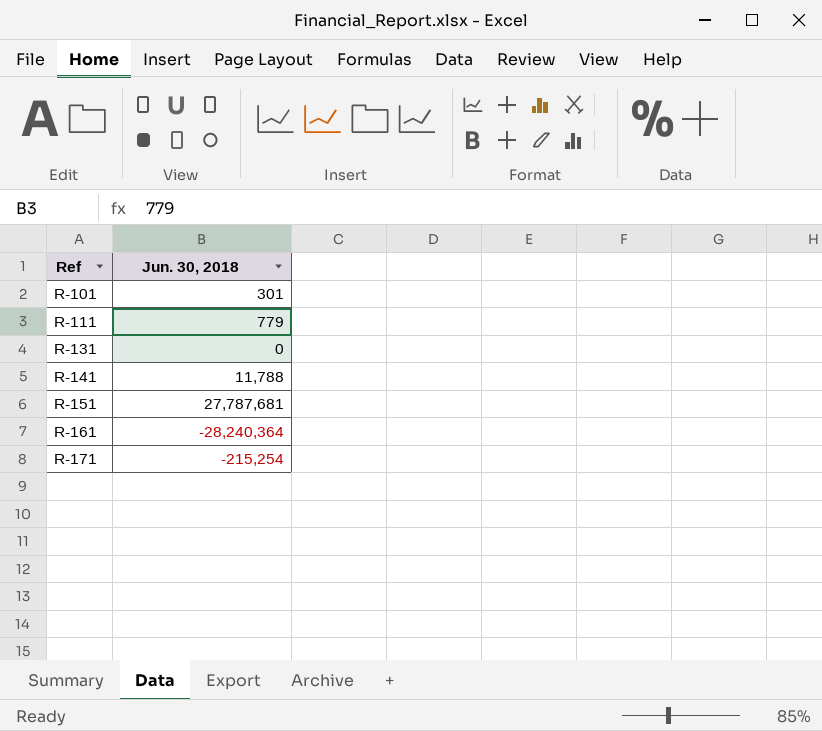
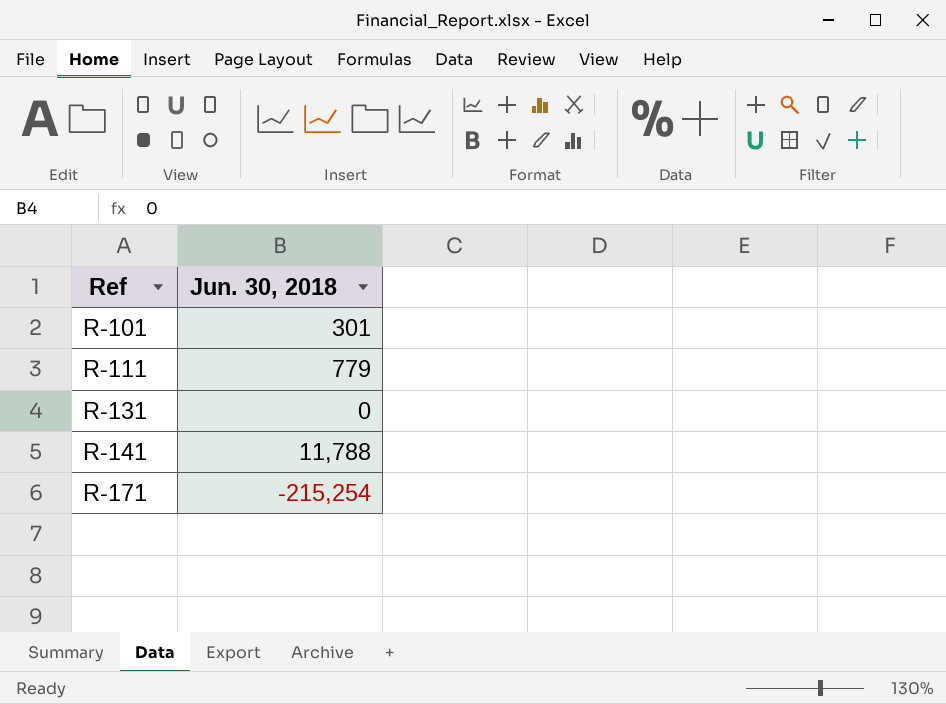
row R-151: 27,787,681 -> none
row R-161: -28,240,364 -> none

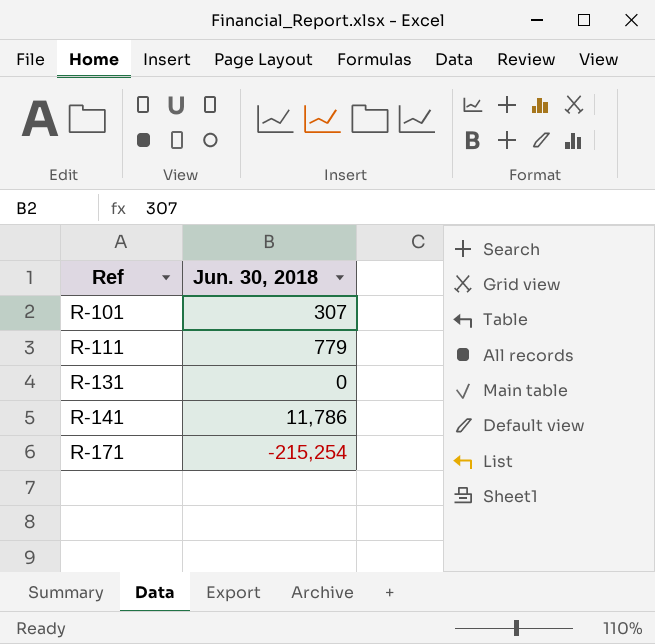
R-101 | Jun. 30, 2018: 301 -> 307
R-141 | Jun. 30, 2018: 11,788 -> 11,786

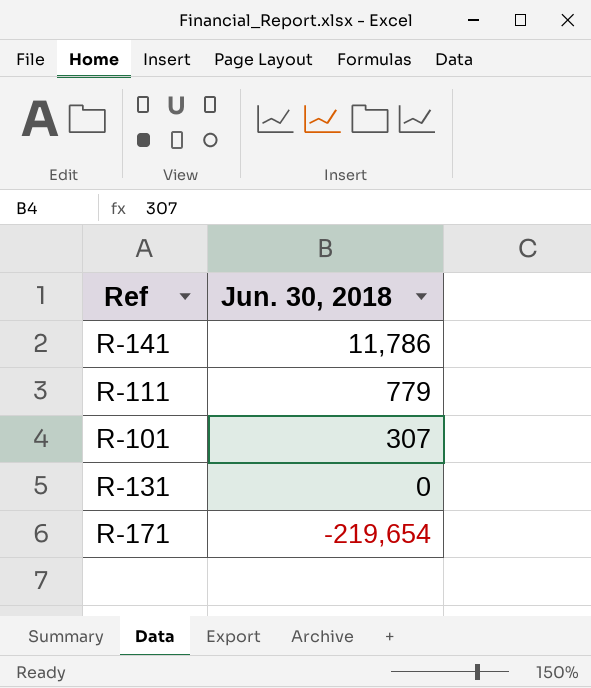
row order: Ref ascending -> Jun. 30, 2018 descending
R-171 | Jun. 30, 2018: -215,254 -> -219,654

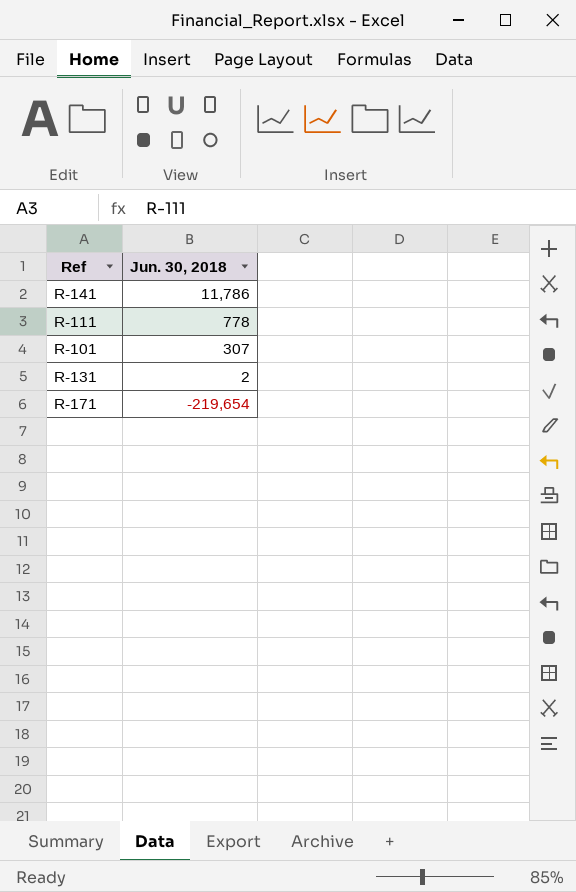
R-111 | Jun. 30, 2018: 779 -> 778
R-131 | Jun. 30, 2018: 0 -> 2

